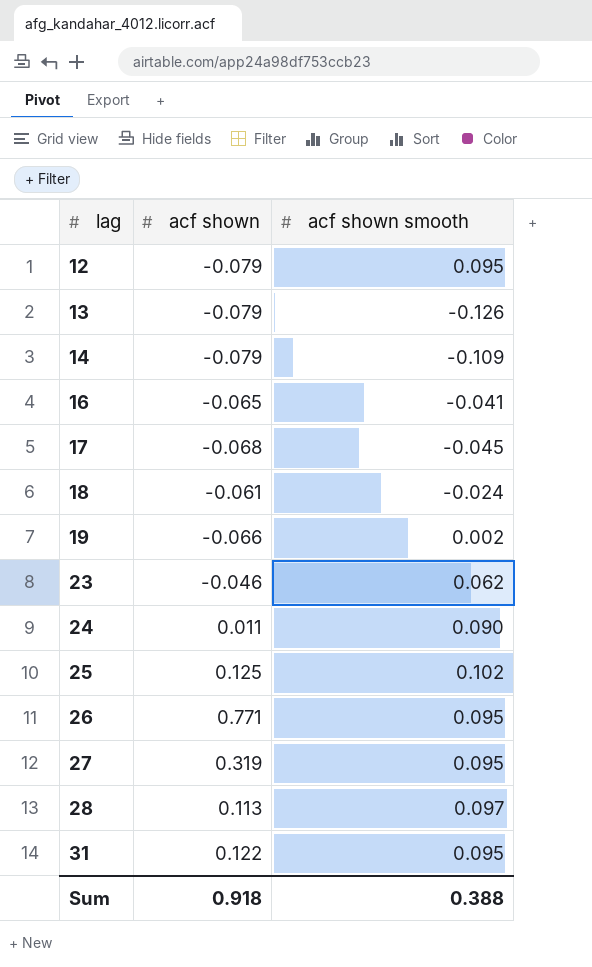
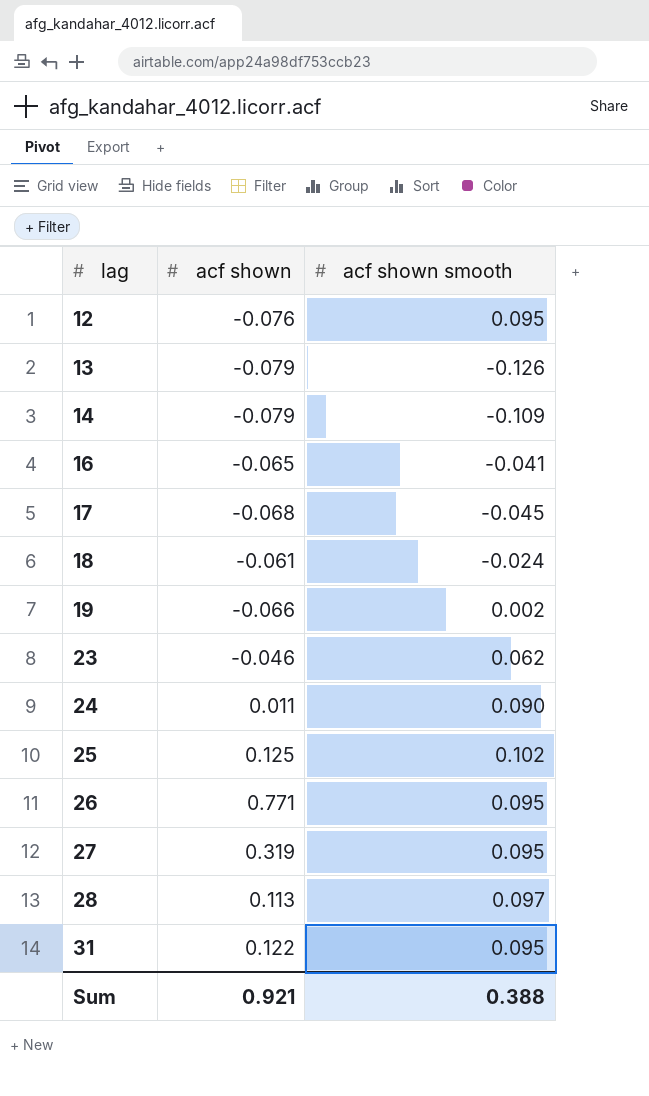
12 | acf shown: -0.079 -> -0.076
Sum | acf shown: 0.918 -> 0.921

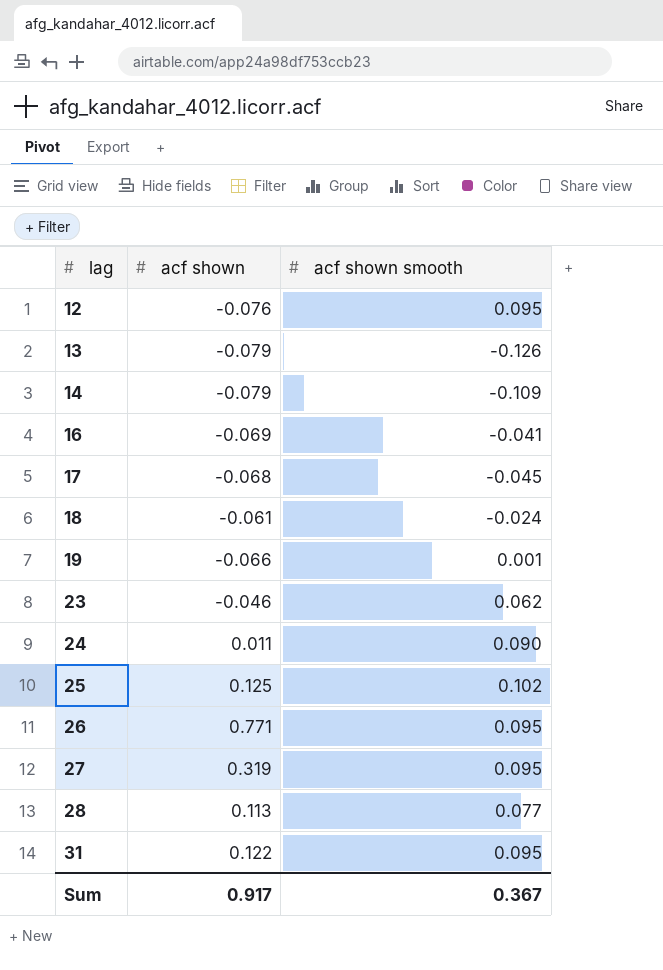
16 | acf shown: -0.065 -> -0.069
19 | acf shown smooth: 0.002 -> 0.001
28 | acf shown smooth: 0.097 -> 0.077
Sum | acf shown: 0.921 -> 0.917
Sum | acf shown smooth: 0.388 -> 0.367

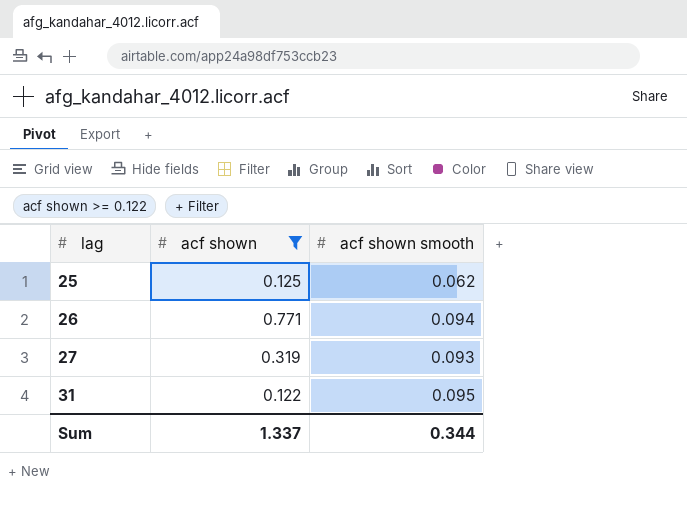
filter: none -> acf shown >= 0.122
25 | acf shown smooth: 0.102 -> 0.062
26 | acf shown smooth: 0.095 -> 0.094
27 | acf shown smooth: 0.095 -> 0.093
Sum | acf shown: 0.917 -> 1.337
Sum | acf shown smooth: 0.367 -> 0.344

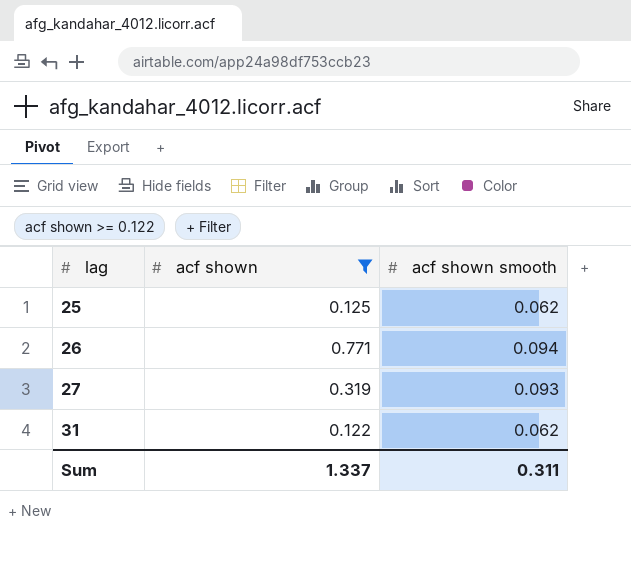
31 | acf shown smooth: 0.095 -> 0.062
Sum | acf shown smooth: 0.344 -> 0.311

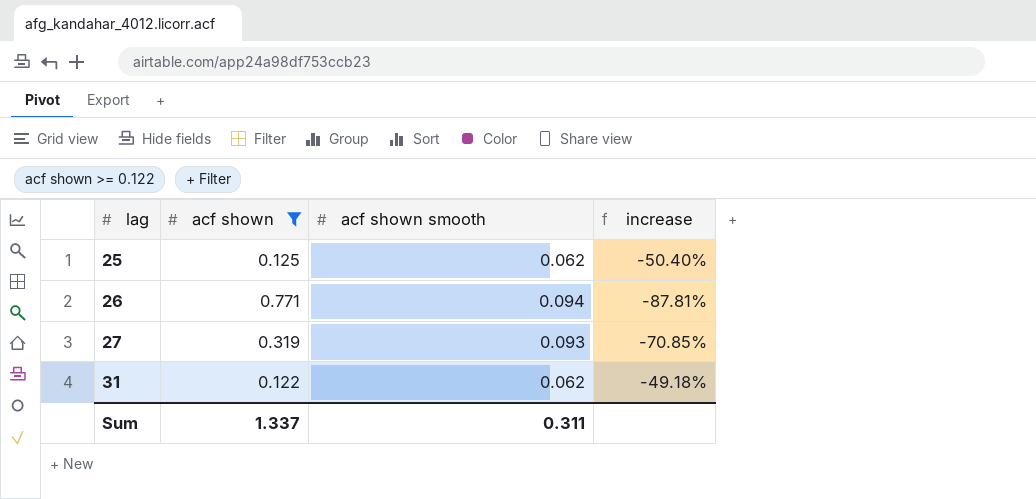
column increase | formula: none -> ([acf shown smooth] - [acf shown]) / [acf shown]

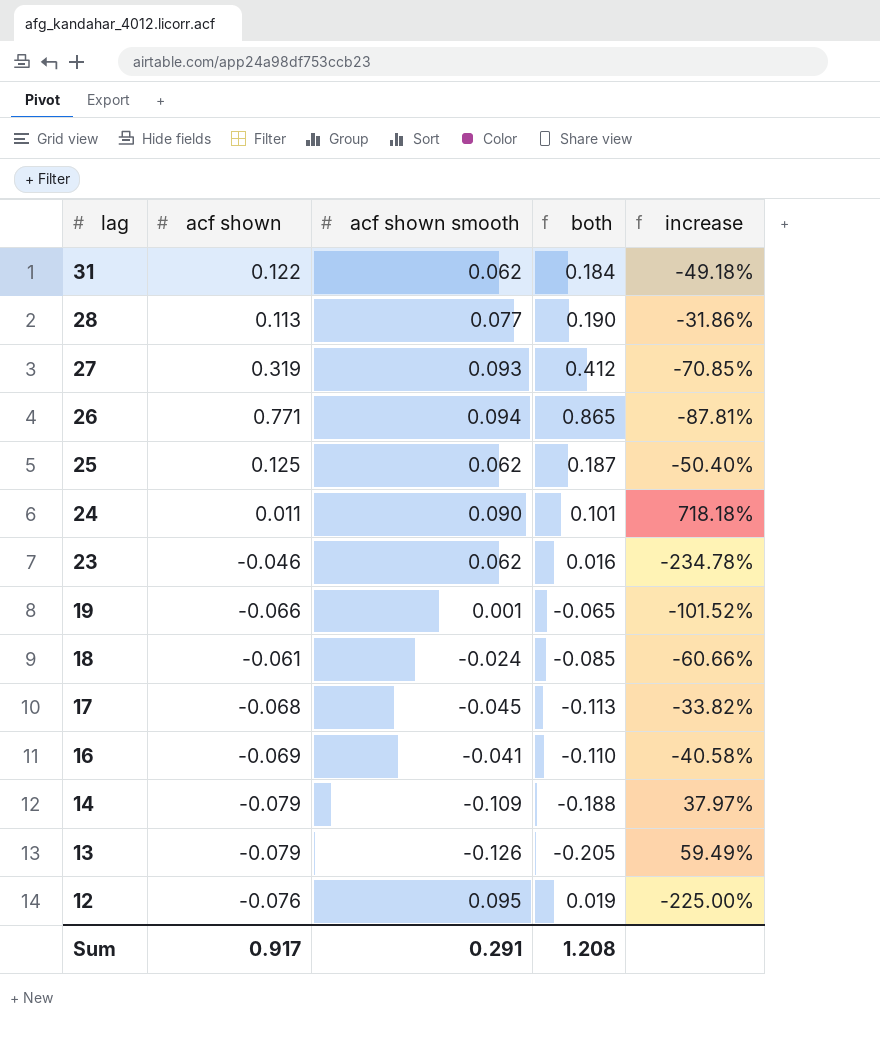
filter: acf shown >= 0.122 -> none
row order: lag ascending -> lag descending
column both | formula: none -> [acf shown] + [acf shown smooth]
Sum | acf shown: 1.337 -> 0.917
Sum | acf shown smooth: 0.311 -> 0.291

